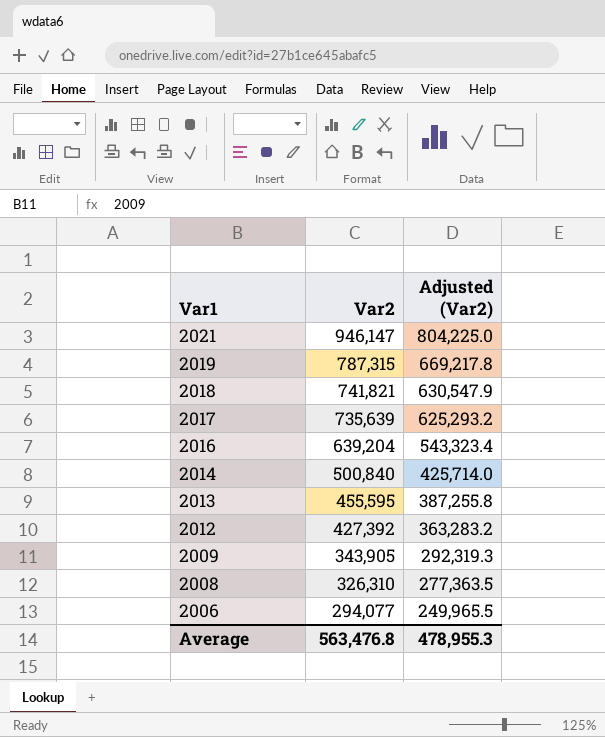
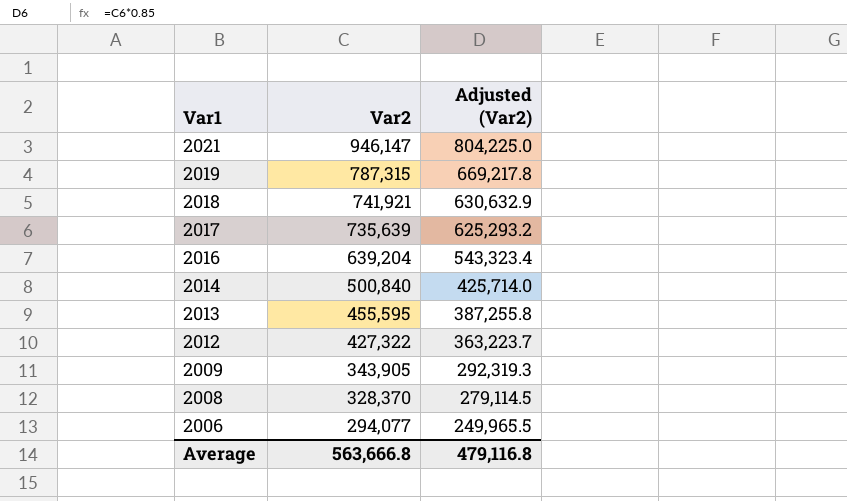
2018 | Var2: 741,821 -> 741,921
2018 | Adjusted (Var2): 630,547.9 -> 630,632.9
2012 | Var2: 427,392 -> 427,322
2012 | Adjusted (Var2): 363,283.2 -> 363,223.7
2008 | Var2: 326,310 -> 328,370
2008 | Adjusted (Var2): 277,363.5 -> 279,114.5
Average | Var2: 563,476.8 -> 563,666.8
Average | Adjusted (Var2): 478,955.3 -> 479,116.8

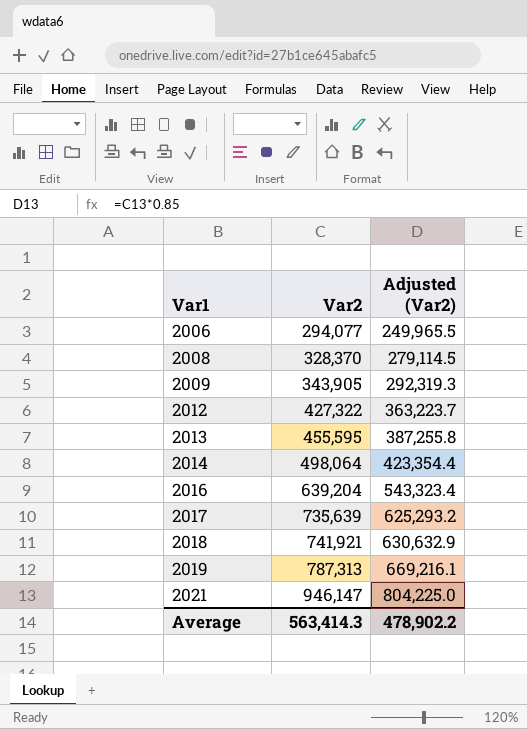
row order: Var1 descending -> Var1 ascending
2014 | Var2: 500,840 -> 498,064
2014 | Adjusted (Var2): 425,714.0 -> 423,354.4
2019 | Var2: 787,315 -> 787,313
2019 | Adjusted (Var2): 669,217.8 -> 669,216.1
Average | Var2: 563,666.8 -> 563,414.3
Average | Adjusted (Var2): 479,116.8 -> 478,902.2

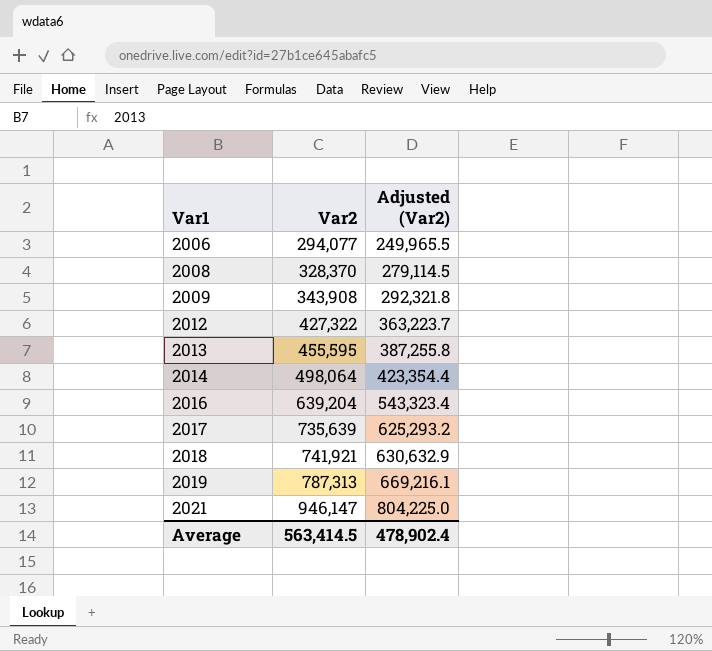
2009 | Var2: 343,905 -> 343,908
2009 | Adjusted (Var2): 292,319.3 -> 292,321.8
Average | Var2: 563,414.3 -> 563,414.5
Average | Adjusted (Var2): 478,902.2 -> 478,902.4

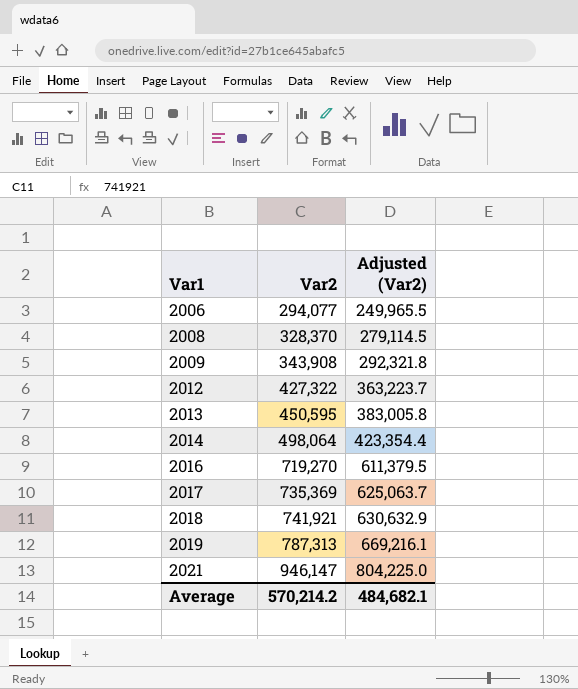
2013 | Var2: 455,595 -> 450,595
2013 | Adjusted (Var2): 387,255.8 -> 383,005.8
2016 | Var2: 639,204 -> 719,270
2016 | Adjusted (Var2): 543,323.4 -> 611,379.5
2017 | Var2: 735,639 -> 735,369
2017 | Adjusted (Var2): 625,293.2 -> 625,063.7
Average | Var2: 563,414.5 -> 570,214.2
Average | Adjusted (Var2): 478,902.4 -> 484,682.1

